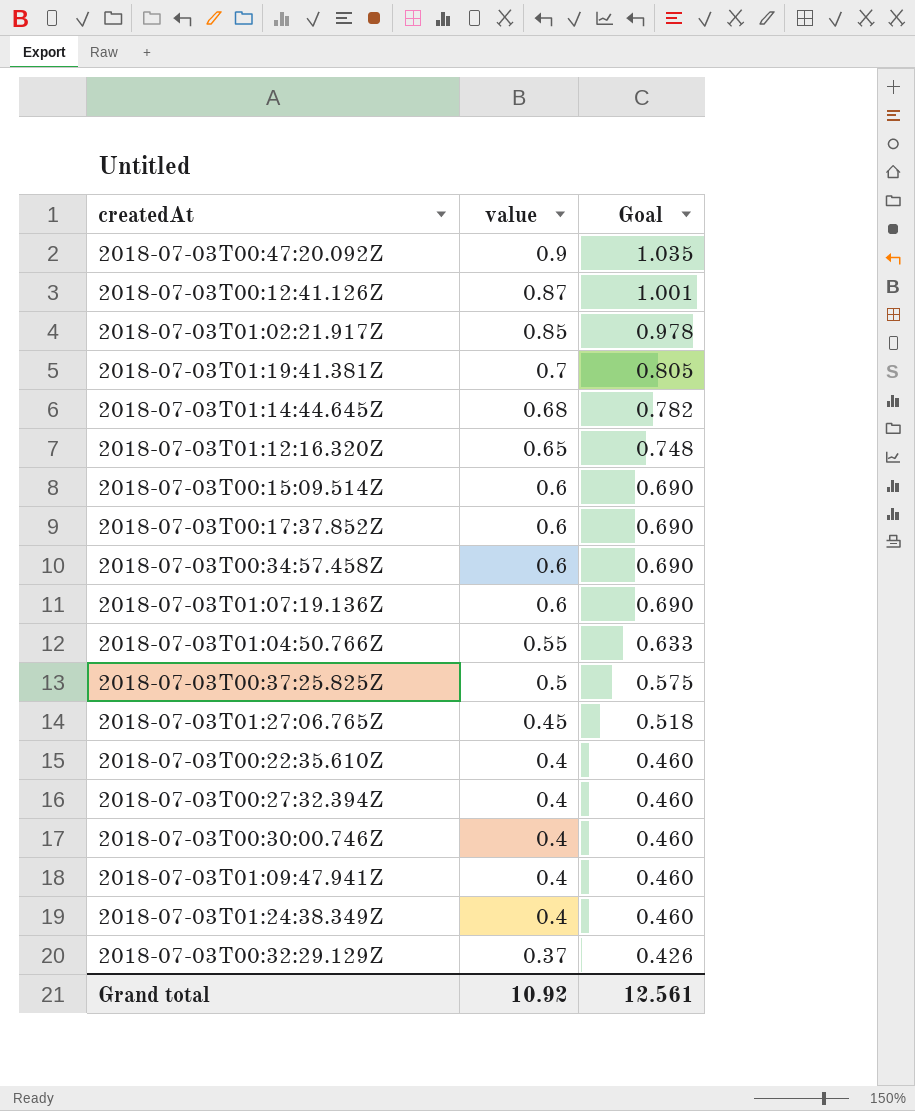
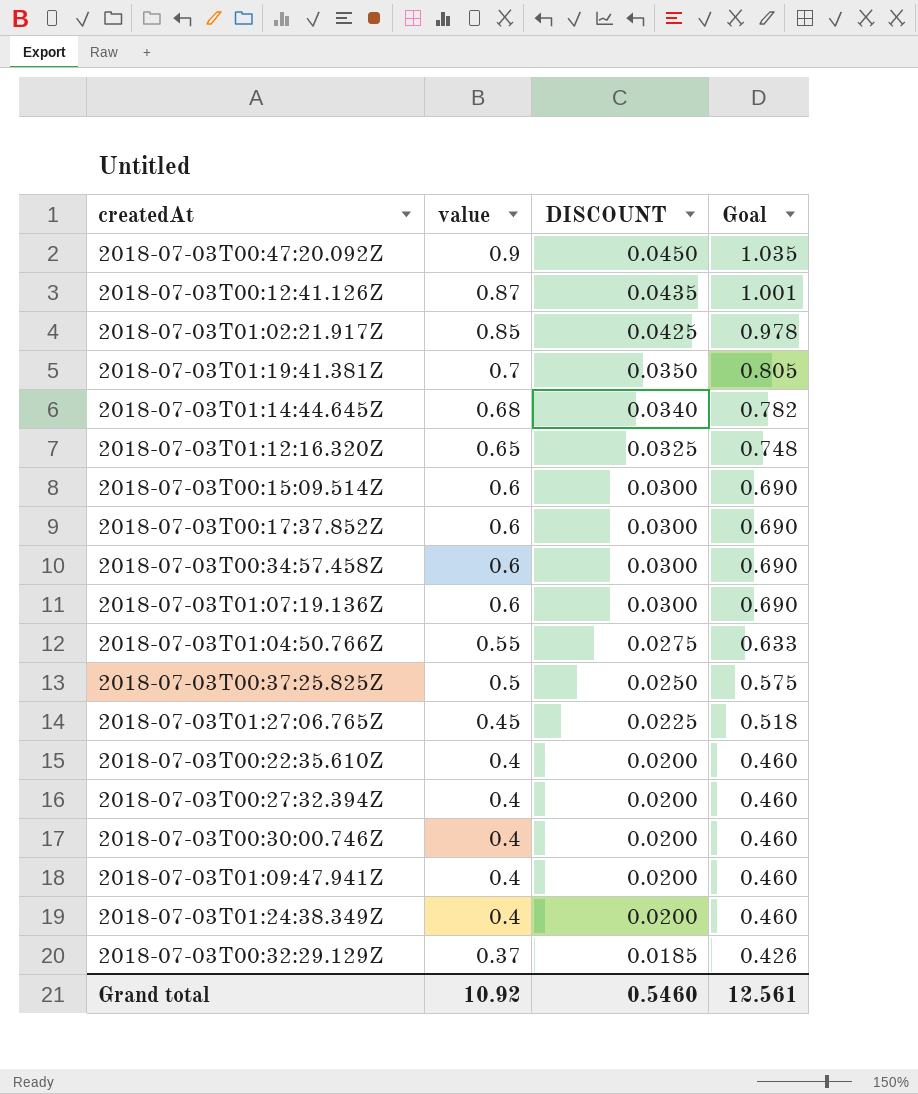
column DISCOUNT | formula: none -> [value] * 0.05

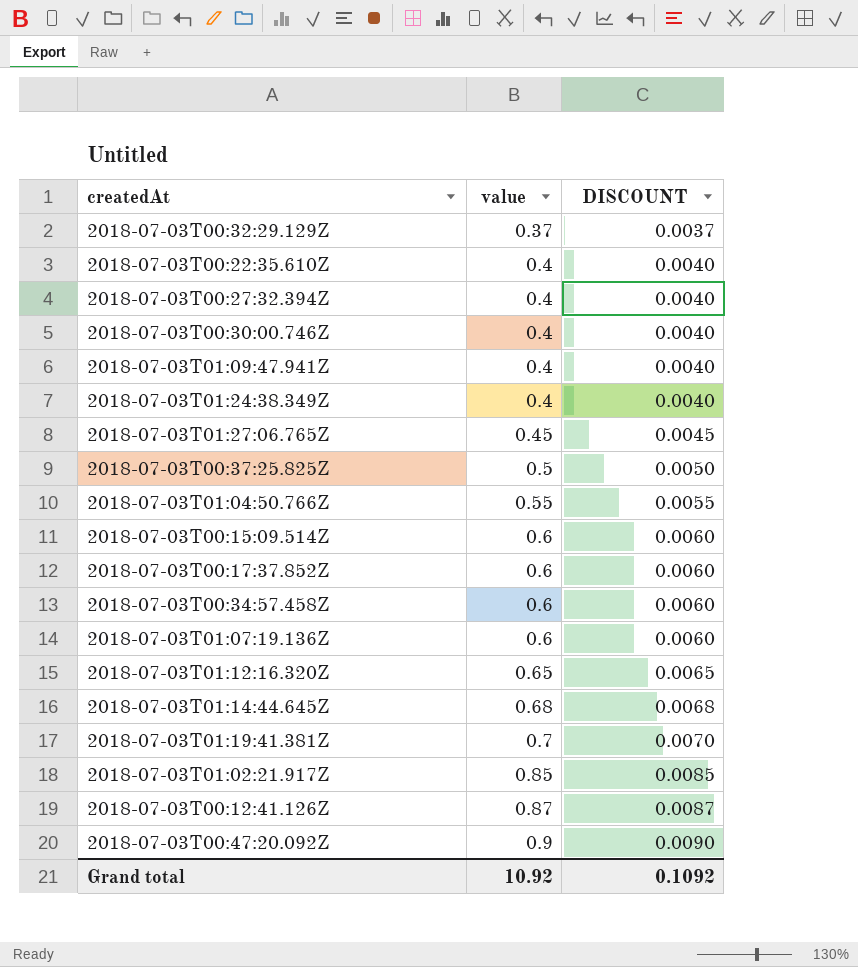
row order: value descending -> value ascending
column Goal | formula: [value] * 1.15 -> none
column DISCOUNT | formula: [value] * 0.05 -> [value] * 0.01
Grand total | DISCOUNT: 0.5460 -> 0.1092

